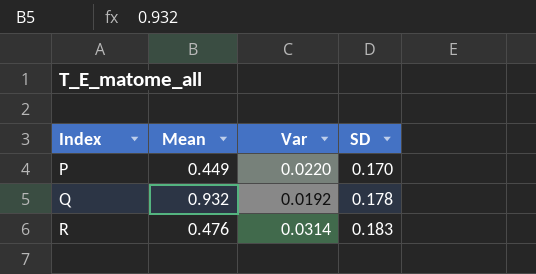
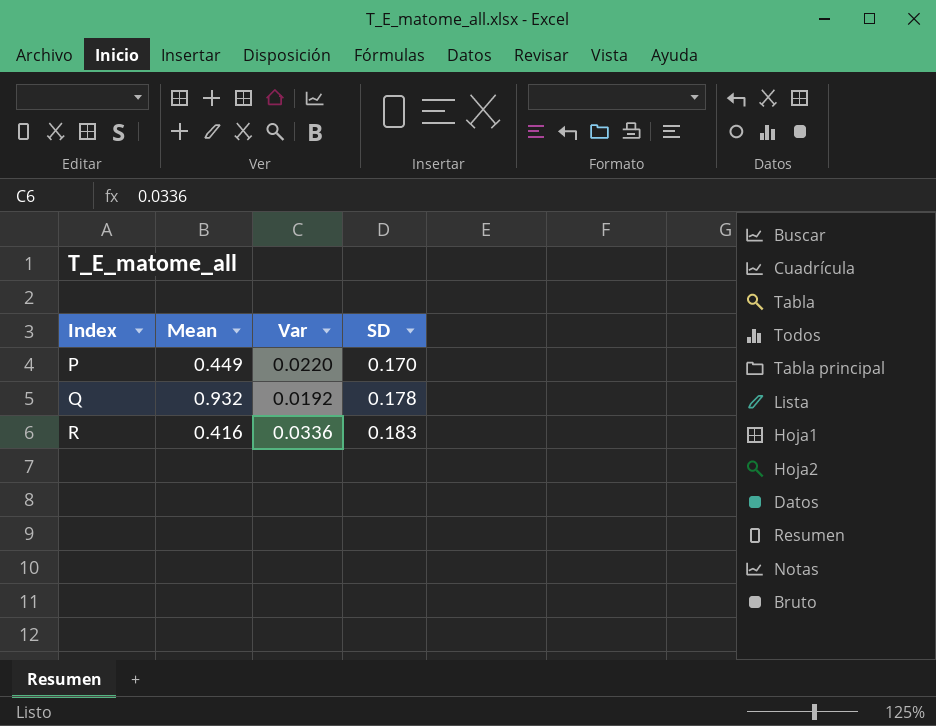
R | Mean: 0.476 -> 0.416
R | Var: 0.0314 -> 0.0336

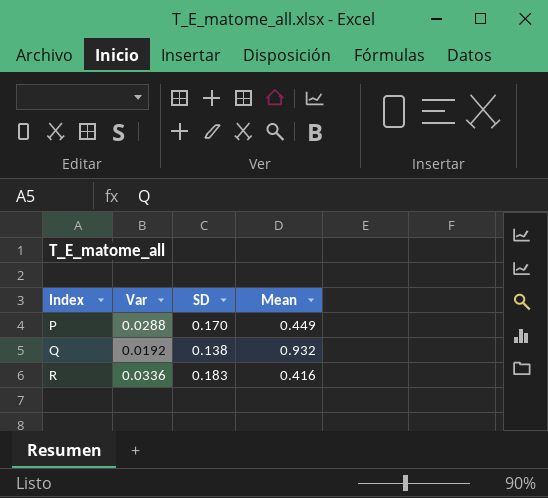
column Mean | position: 2 -> 4
P | Var: 0.0220 -> 0.0288
Q | SD: 0.178 -> 0.138

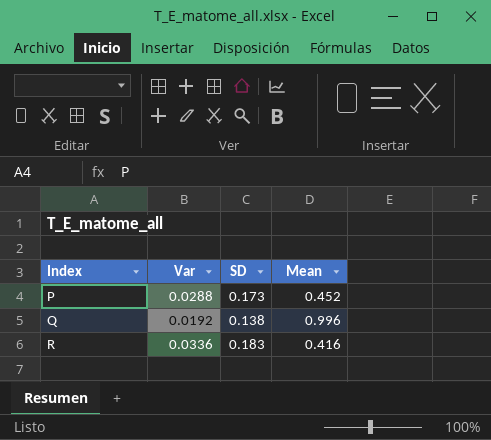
P | SD: 0.170 -> 0.173
P | Mean: 0.449 -> 0.452
Q | Mean: 0.932 -> 0.996

